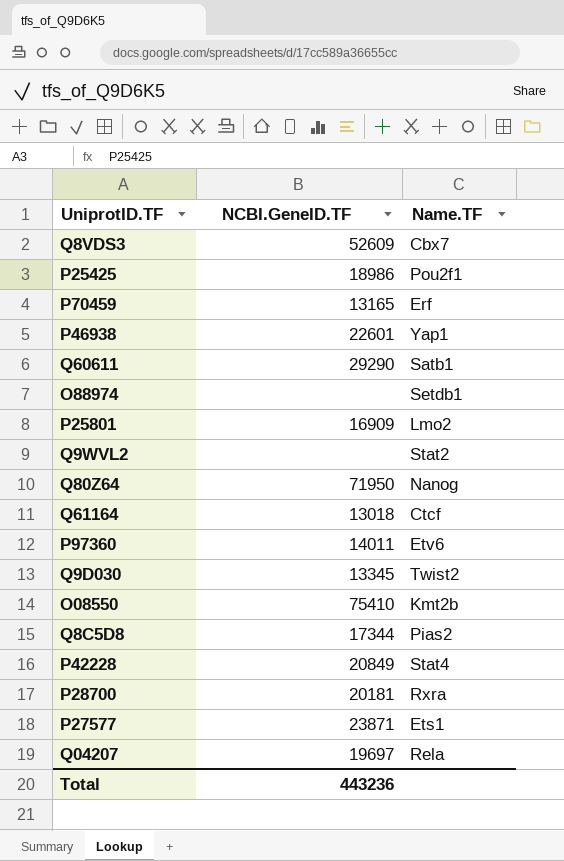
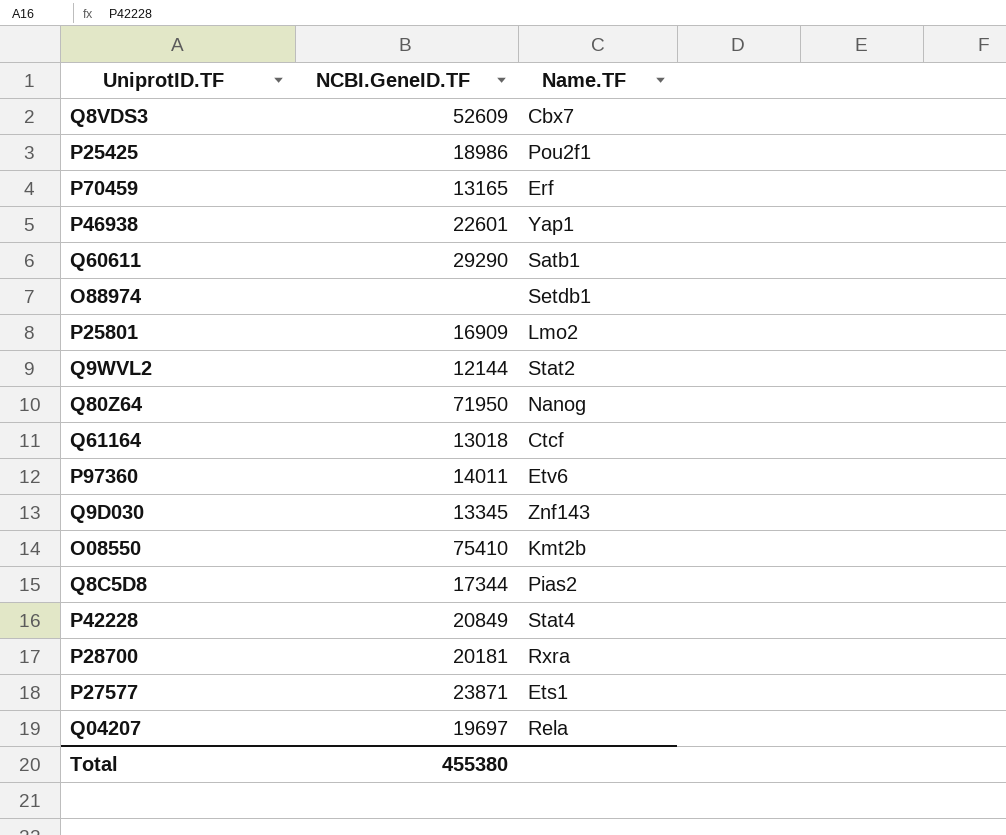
Q9WVL2 | NCBI.GeneID.TF: none -> 12144
Q9D030 | Name.TF: Twist2 -> Znf143
Total | NCBI.GeneID.TF: 443236 -> 455380

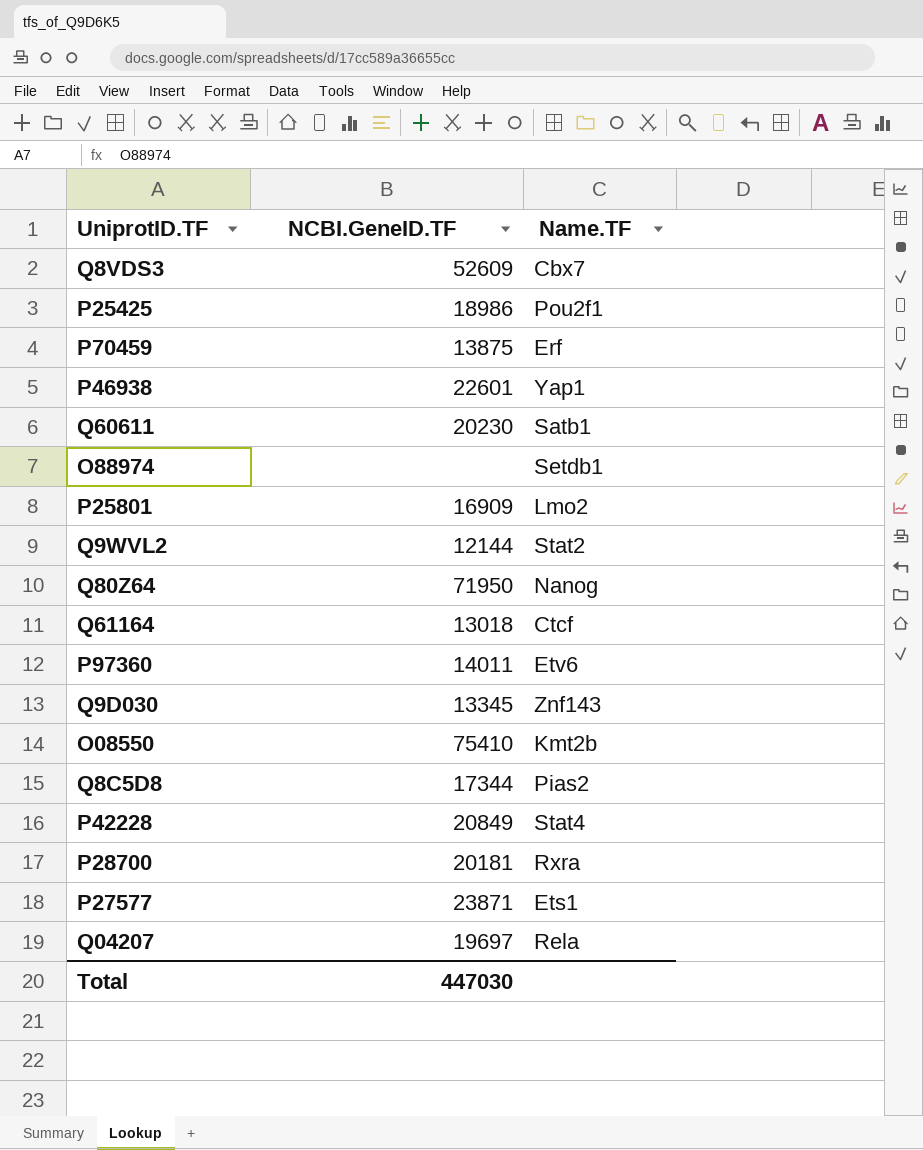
P70459 | NCBI.GeneID.TF: 13165 -> 13875
Q60611 | NCBI.GeneID.TF: 29290 -> 20230
Total | NCBI.GeneID.TF: 455380 -> 447030

